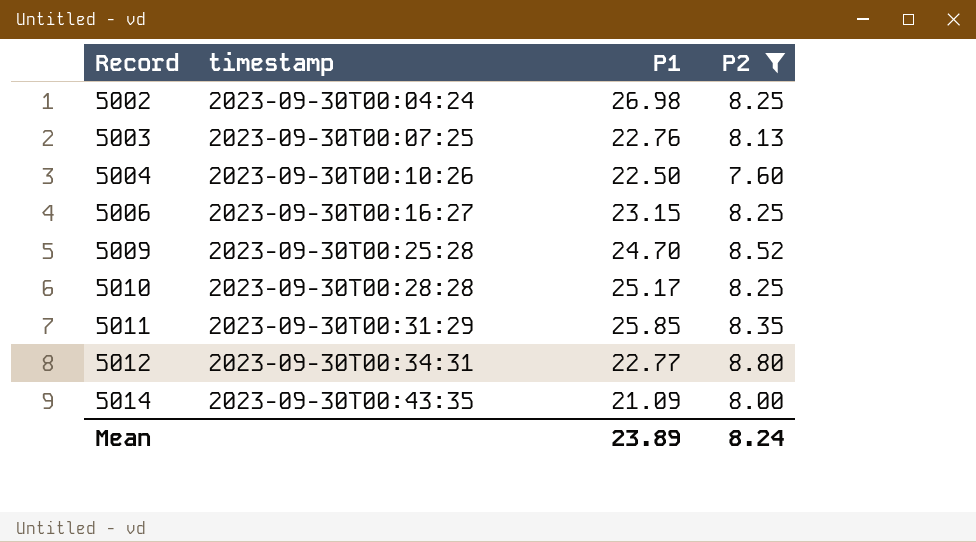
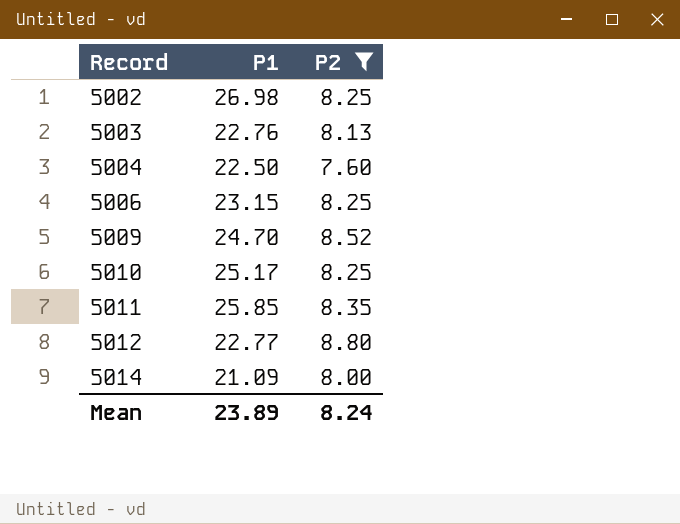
column timestamp | position: 2 -> none

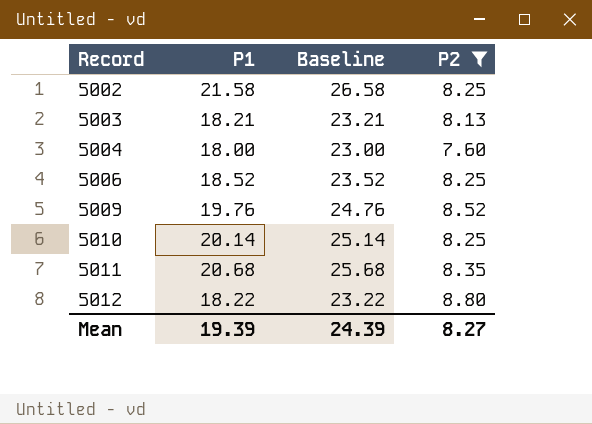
column Baseline | formula: none -> [P1] + 5
row 5014: 21.09 | 8.00 -> none
5002 | P1: 26.98 -> 21.58
5003 | P1: 22.76 -> 18.21
5004 | P1: 22.50 -> 18.00
5006 | P1: 23.15 -> 18.52
5009 | P1: 24.70 -> 19.76
5010 | P1: 25.17 -> 20.14
5011 | P1: 25.85 -> 20.68
5012 | P1: 22.77 -> 18.22
Mean | P1: 23.89 -> 19.39
Mean | P2: 8.24 -> 8.27

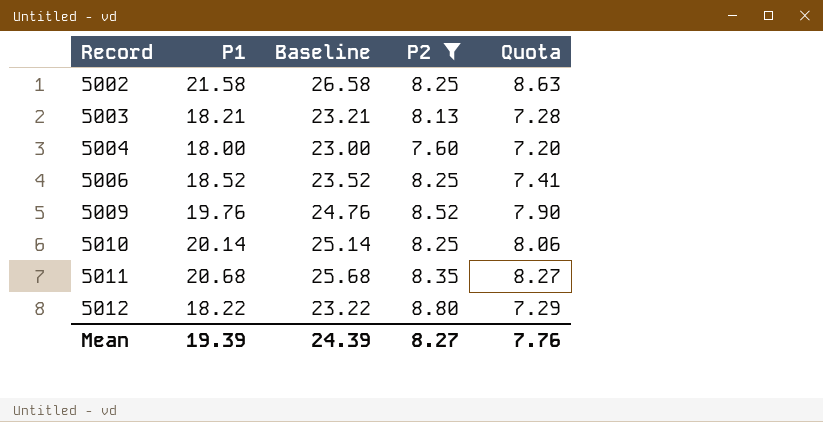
column Quota | formula: none -> [P1] * 0.4

